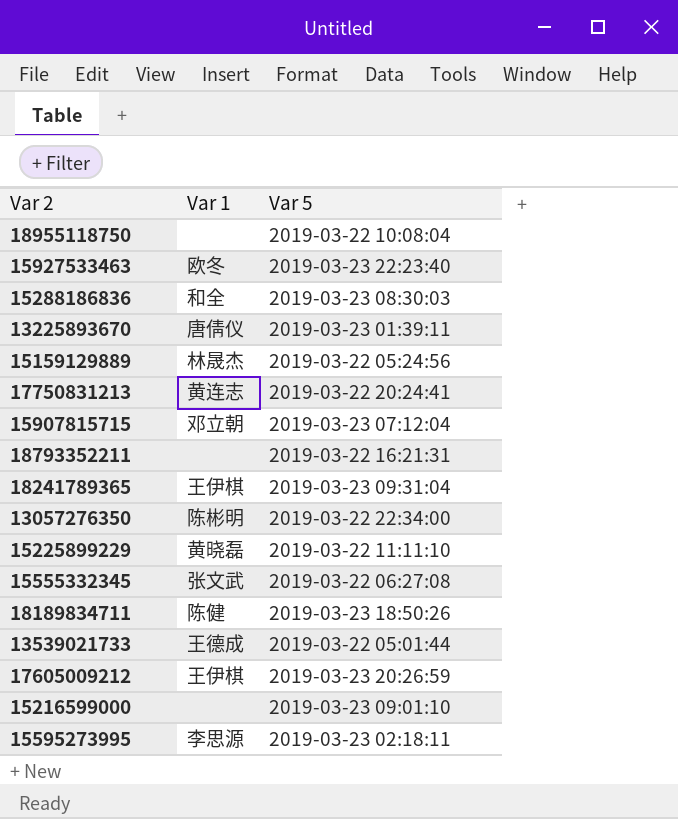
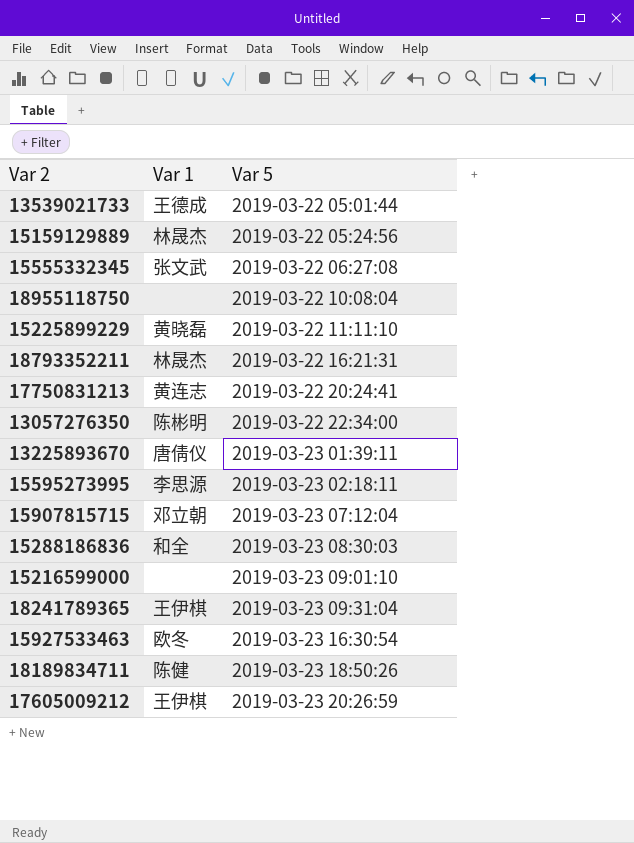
row order: none -> Var 5 ascending
18793352211 | Var 1: none -> 林晟杰
15927533463 | Var 5: 2019-03-23 22:23:40 -> 2019-03-23 16:30:54

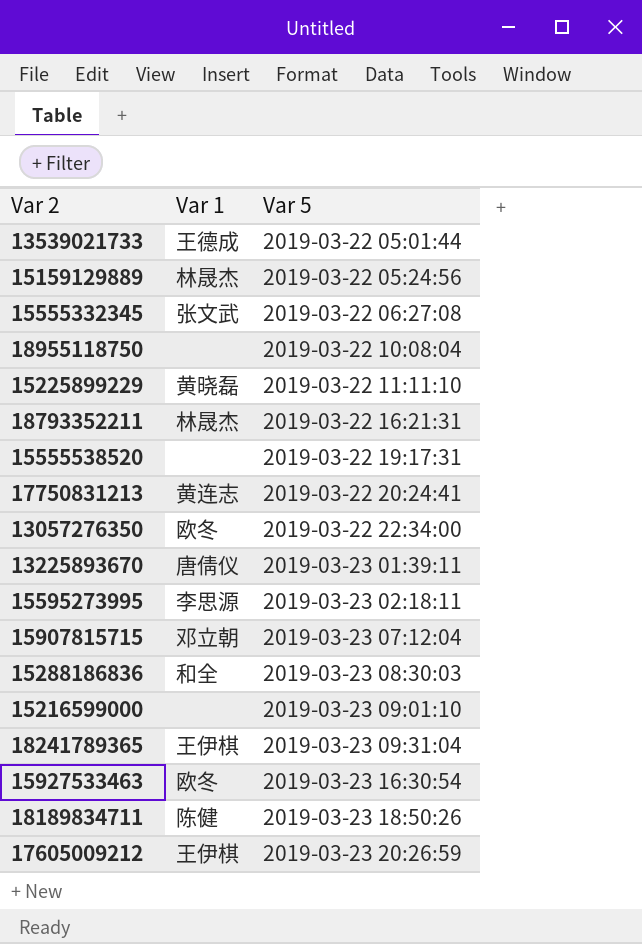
row 15555538520: none -> none | 2019-03-22 19:17:31
13057276350 | Var 1: 陈彬明 -> 欧冬

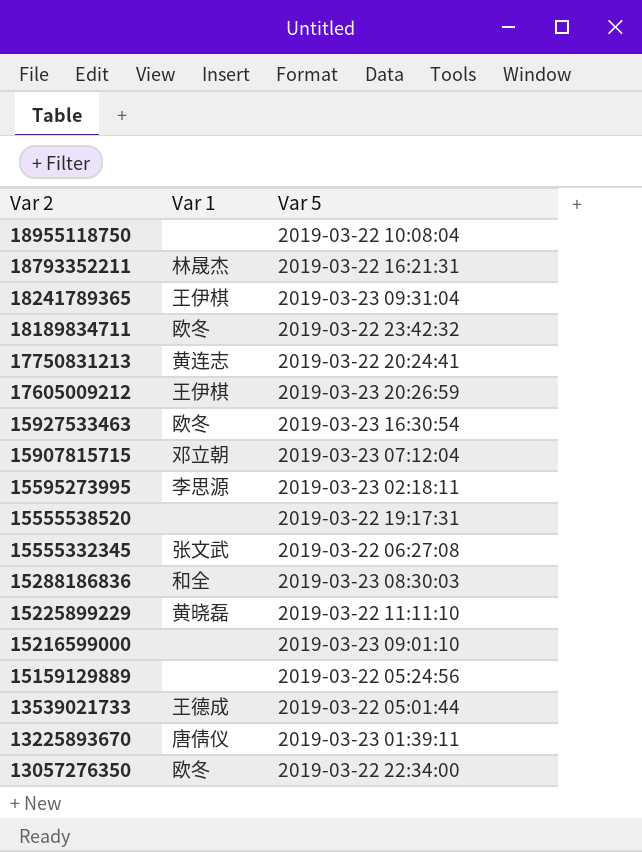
row order: Var 5 ascending -> Var 2 descending
18189834711 | Var 1: 陈健 -> 欧冬
18189834711 | Var 5: 2019-03-23 18:50:26 -> 2019-03-22 23:42:32
15159129889 | Var 1: 林晟杰 -> none

